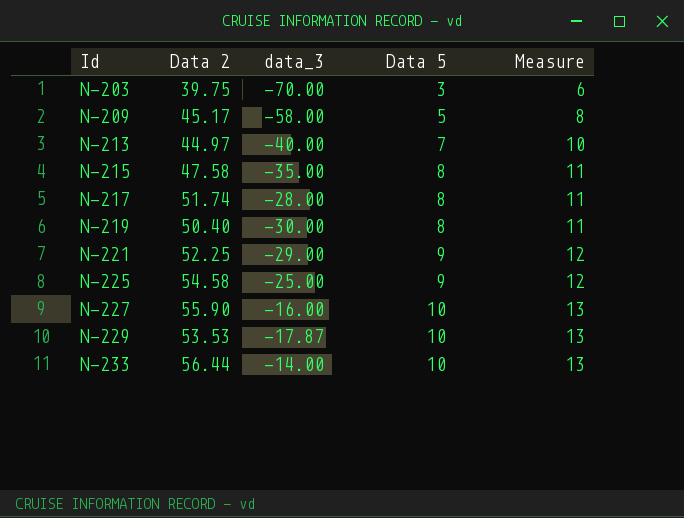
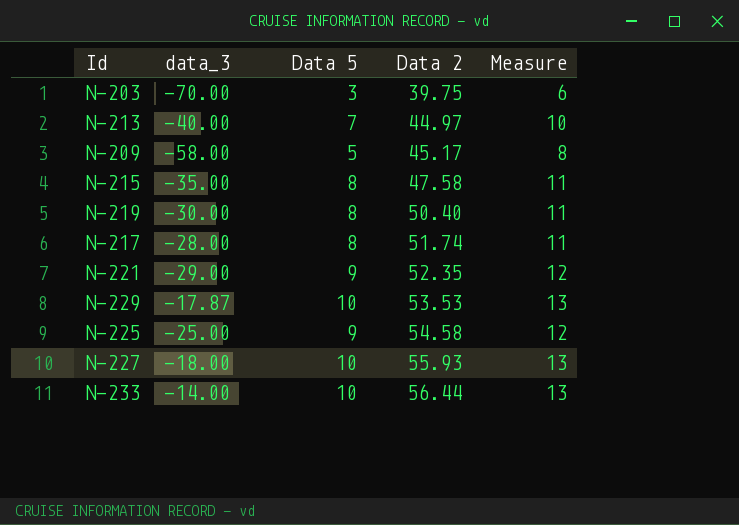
row order: Id ascending -> Data 2 ascending
column Data 2 | position: 2 -> 4
N-221 | Data 2: 52.25 -> 52.35
N-227 | data_3: -16.00 -> -18.00
N-227 | Data 2: 55.90 -> 55.93

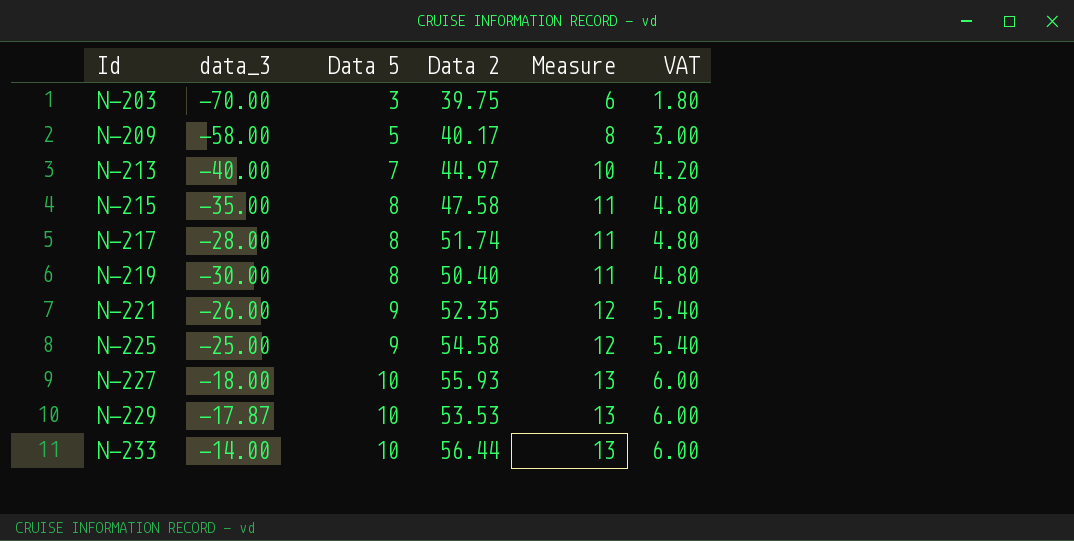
row order: Data 2 ascending -> Id ascending
column VAT | formula: none -> [Data 5] * 0.6
N-209 | Data 2: 45.17 -> 40.17
N-221 | data_3: -29.00 -> -26.00

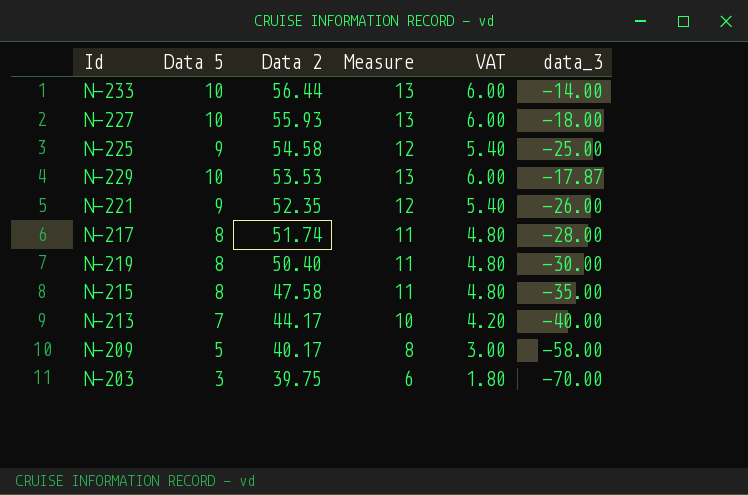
row order: Id ascending -> Data 2 descending
column data_3 | position: 2 -> 6
N-213 | Data 2: 44.97 -> 44.17

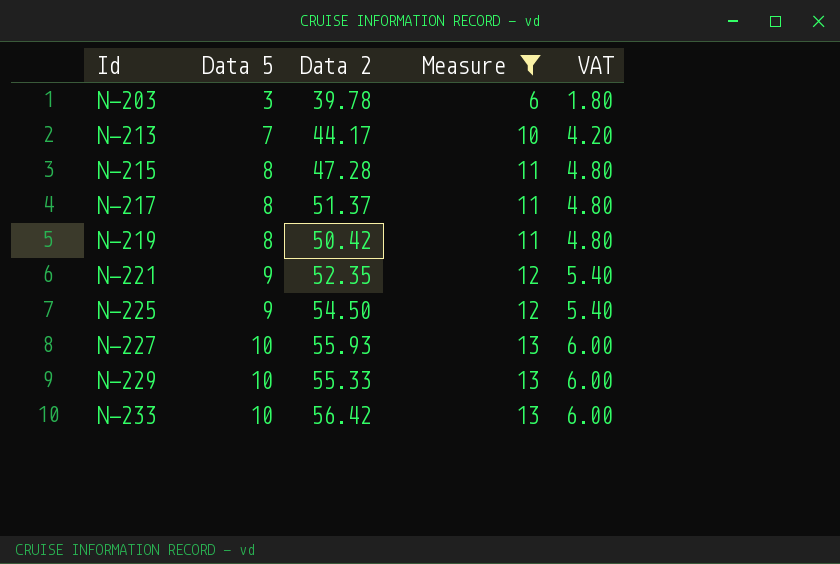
filter: none -> Measure != 8
row order: Data 2 descending -> Id ascending
column data_3 | position: 6 -> none
N-203 | Data 2: 39.75 -> 39.78
N-215 | Data 2: 47.58 -> 47.28
N-217 | Data 2: 51.74 -> 51.37
N-219 | Data 2: 50.40 -> 50.42
N-225 | Data 2: 54.58 -> 54.50
N-229 | Data 2: 53.53 -> 55.33
N-233 | Data 2: 56.44 -> 56.42

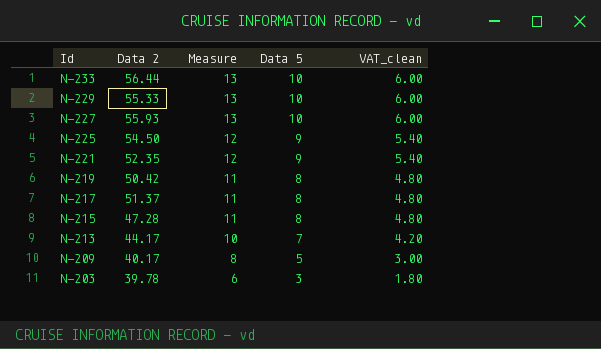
filter: Measure != 8 -> none
row order: Id ascending -> Id descending
column Data 5 | position: 2 -> 4
column name: VAT -> VAT_clean
N-233 | Data 2: 56.42 -> 56.44

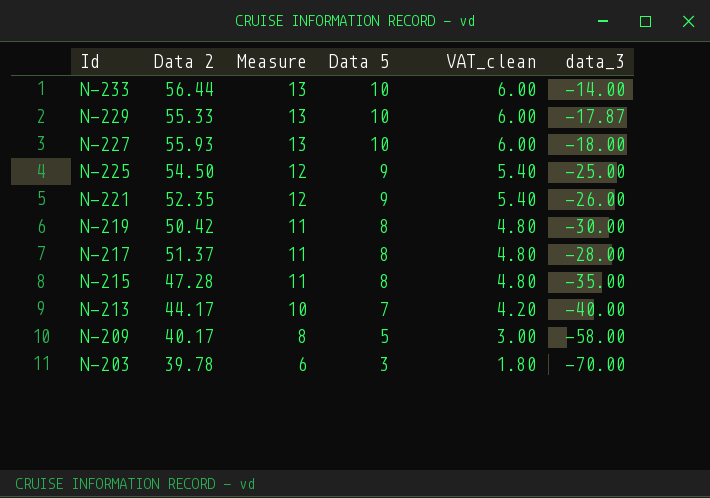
column data_3 | position: none -> 6

